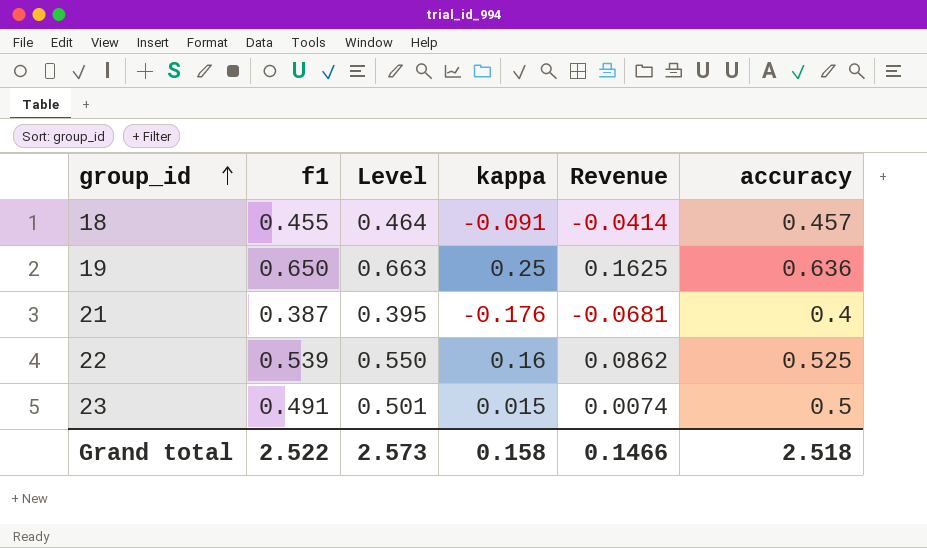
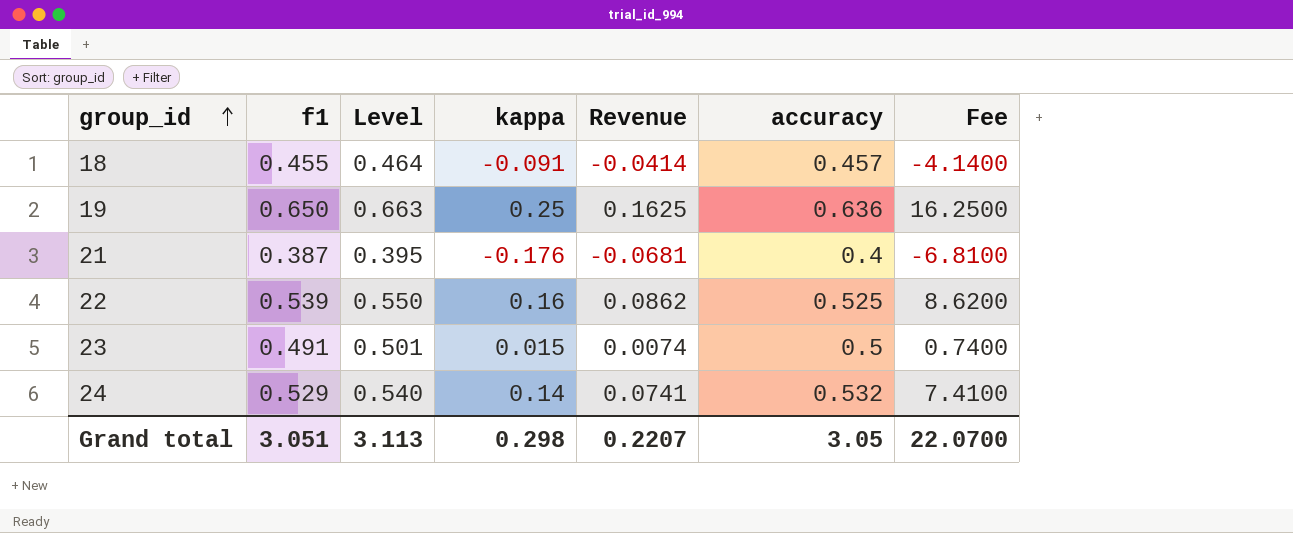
column Fee | formula: none -> [Revenue] * 100
row 24: none -> 0.529 | 0.540 | 0.14 | 0.0741 | 0.532 | 7.4100
Grand total | f1: 2.522 -> 3.051
Grand total | Level: 2.573 -> 3.113
Grand total | kappa: 0.158 -> 0.298
Grand total | Revenue: 0.1466 -> 0.2207
Grand total | accuracy: 2.518 -> 3.05

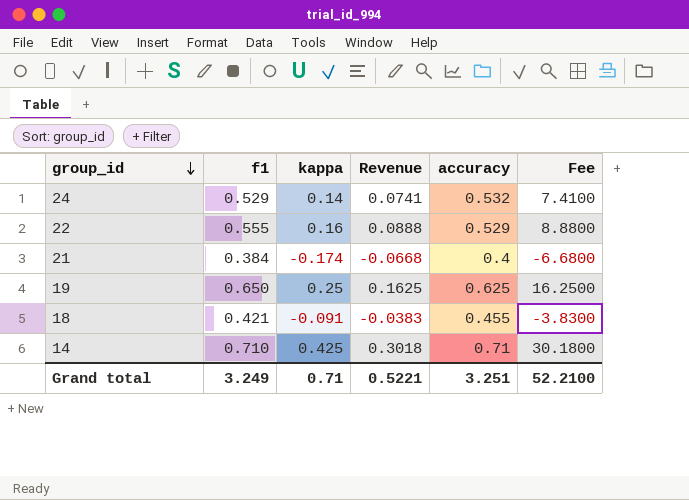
row order: group_id ascending -> group_id descending
column Level | formula: [f1] * 1.02 -> none
row 23: 0.491 | 0.501 | 0.015 | 0.0074 | 0.5 | 0.7400 -> none
22 | f1: 0.539 -> 0.555
22 | Revenue: 0.0862 -> 0.0888
22 | accuracy: 0.525 -> 0.529
22 | Fee: 8.6200 -> 8.8800
21 | f1: 0.387 -> 0.384
21 | kappa: -0.176 -> -0.174
21 | Revenue: -0.0681 -> -0.0668
21 | Fee: -6.8100 -> -6.6800
19 | accuracy: 0.636 -> 0.625
18 | f1: 0.455 -> 0.421
18 | Revenue: -0.0414 -> -0.0383
18 | accuracy: 0.457 -> 0.455
18 | Fee: -4.1400 -> -3.8300
row 14: none -> 0.710 | 0.425 | 0.3018 | 0.71 | 30.1800
Grand total | f1: 3.051 -> 3.249
Grand total | kappa: 0.298 -> 0.71
Grand total | Revenue: 0.2207 -> 0.5221
Grand total | accuracy: 3.05 -> 3.251
Grand total | Fee: 22.0700 -> 52.2100

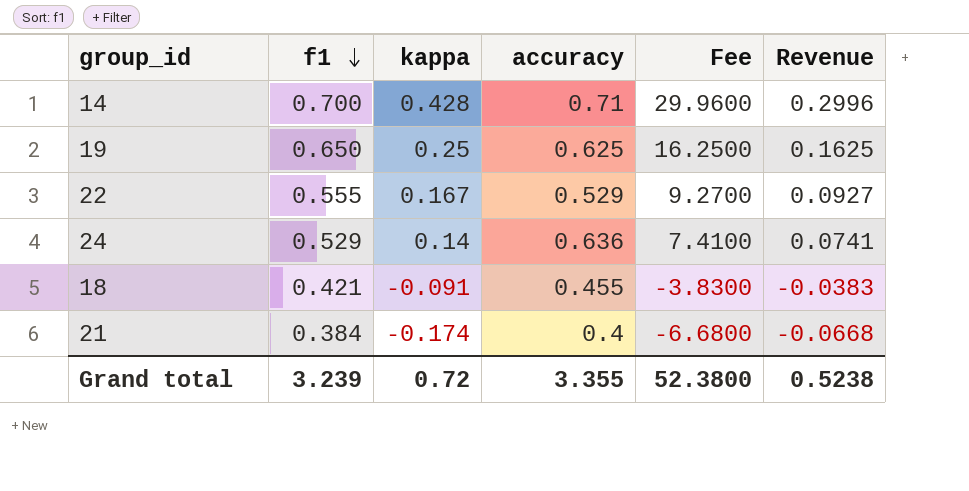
row order: group_id descending -> f1 descending
column Revenue | position: 4 -> 6
14 | f1: 0.710 -> 0.700
14 | kappa: 0.425 -> 0.428
14 | Fee: 30.1800 -> 29.9600
14 | Revenue: 0.3018 -> 0.2996
22 | kappa: 0.16 -> 0.167
22 | Fee: 8.8800 -> 9.2700
22 | Revenue: 0.0888 -> 0.0927
24 | accuracy: 0.532 -> 0.636
Grand total | f1: 3.249 -> 3.239
Grand total | kappa: 0.71 -> 0.72
Grand total | accuracy: 3.251 -> 3.355
Grand total | Fee: 52.2100 -> 52.3800
Grand total | Revenue: 0.5221 -> 0.5238

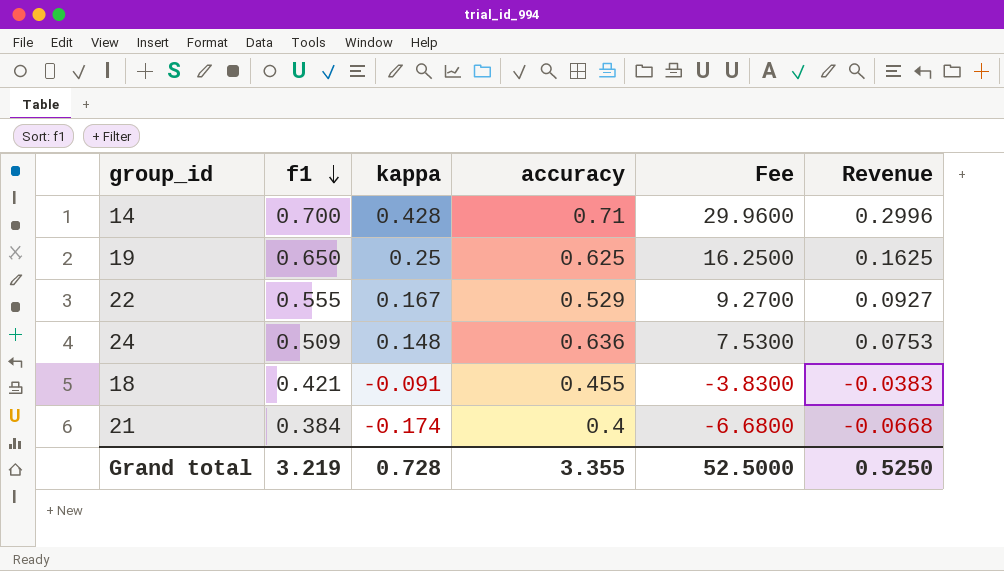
24 | f1: 0.529 -> 0.509
24 | kappa: 0.14 -> 0.148
24 | Fee: 7.4100 -> 7.5300
24 | Revenue: 0.0741 -> 0.0753
Grand total | f1: 3.239 -> 3.219
Grand total | kappa: 0.72 -> 0.728
Grand total | Fee: 52.3800 -> 52.5000
Grand total | Revenue: 0.5238 -> 0.5250

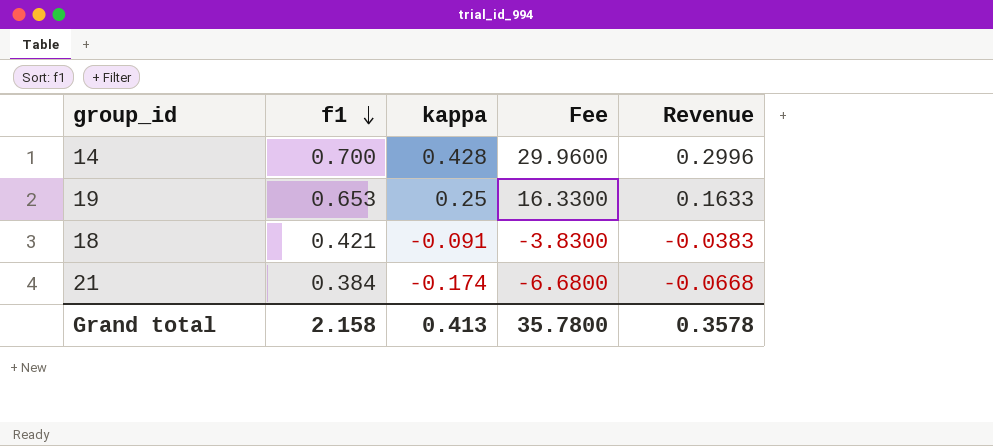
column accuracy | position: 4 -> none
row 22: 0.555 | 0.167 | 0.529 | 9.2700 | 0.0927 -> none
row 24: 0.509 | 0.148 | 0.636 | 7.5300 | 0.0753 -> none
19 | f1: 0.650 -> 0.653
19 | Fee: 16.2500 -> 16.3300
19 | Revenue: 0.1625 -> 0.1633
Grand total | f1: 3.219 -> 2.158
Grand total | kappa: 0.728 -> 0.413
Grand total | Fee: 52.5000 -> 35.7800
Grand total | Revenue: 0.5250 -> 0.3578

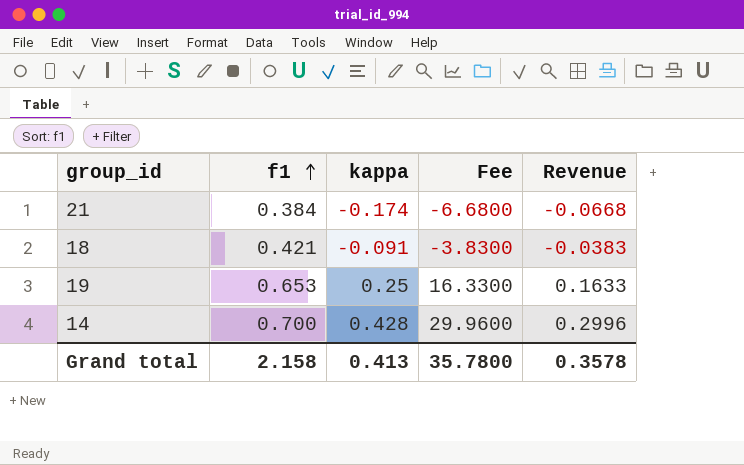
row order: f1 descending -> f1 ascending

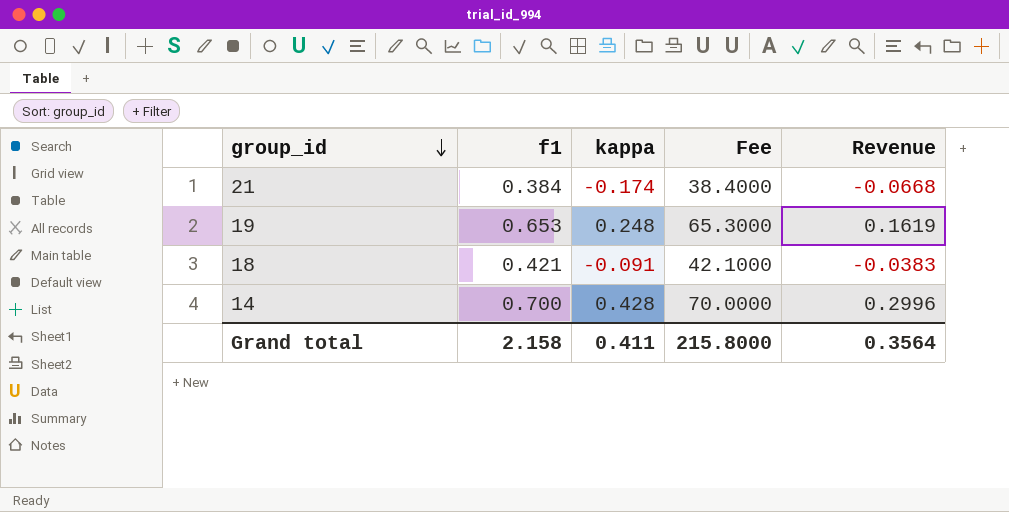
row order: f1 ascending -> group_id descending
column Fee | formula: [Revenue] * 100 -> [f1] * 100
19 | kappa: 0.25 -> 0.248
19 | Revenue: 0.1633 -> 0.1619
Grand total | kappa: 0.413 -> 0.411
Grand total | Fee: 35.7800 -> 215.8000
Grand total | Revenue: 0.3578 -> 0.3564

